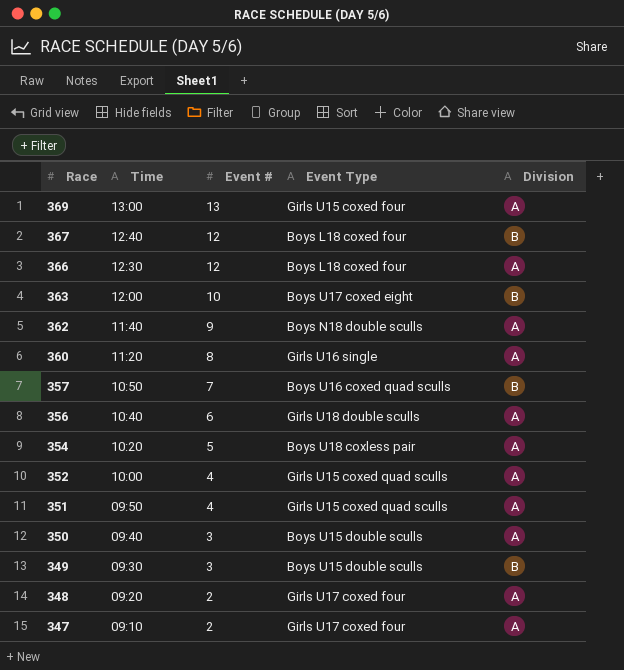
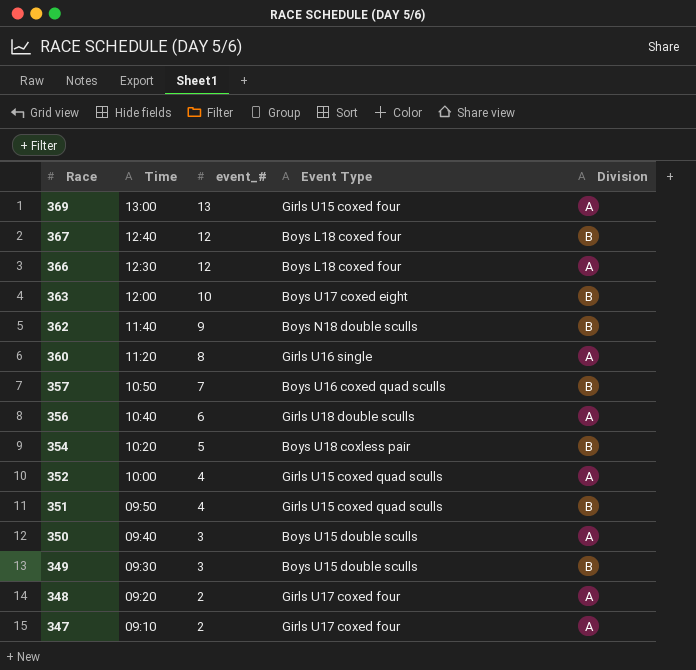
column name: Event # -> event_#
362 | Division: A -> B
354 | Division: A -> B
351 | Division: A -> B

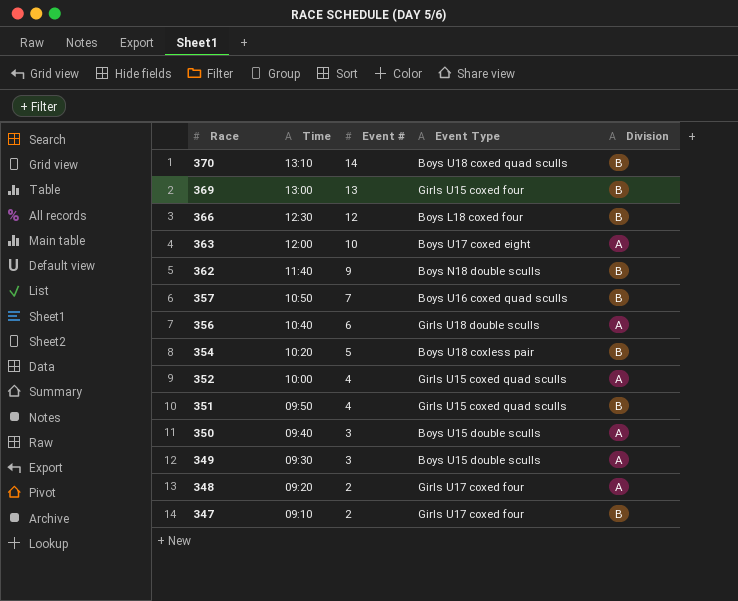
column name: event_# -> Event #
row 367: 12:40 | 12 | Boys L18 coxed four | B -> none
row 360: 11:20 | 8 | Girls U16 single | A -> none
row 370: none -> 13:10 | 14 | Boys U18 coxed quad sculls | B
369 | Division: A -> B
366 | Division: A -> B
363 | Division: B -> A
349 | Division: B -> A
347 | Division: A -> B

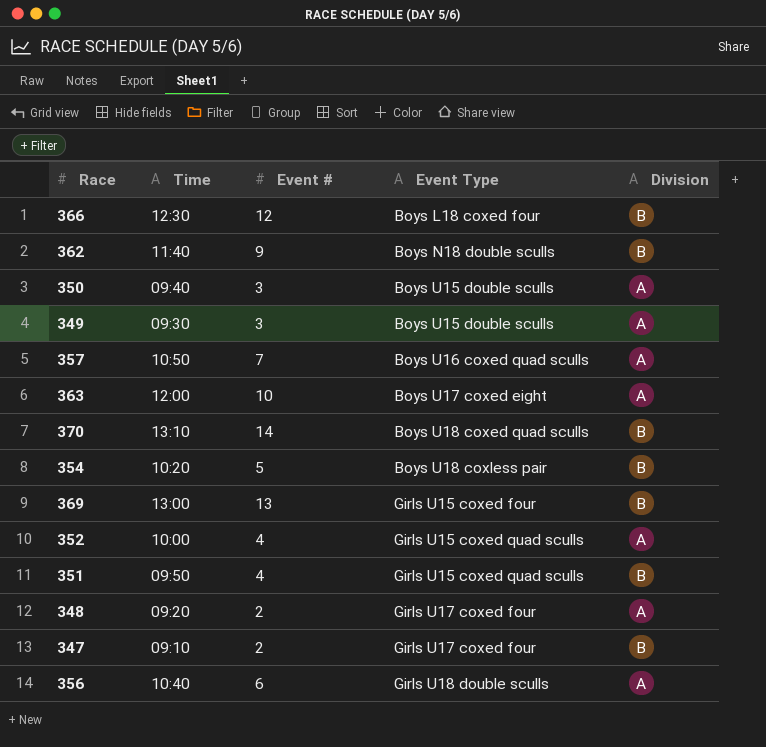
row order: Race descending -> Event Type ascending
357 | Division: B -> A

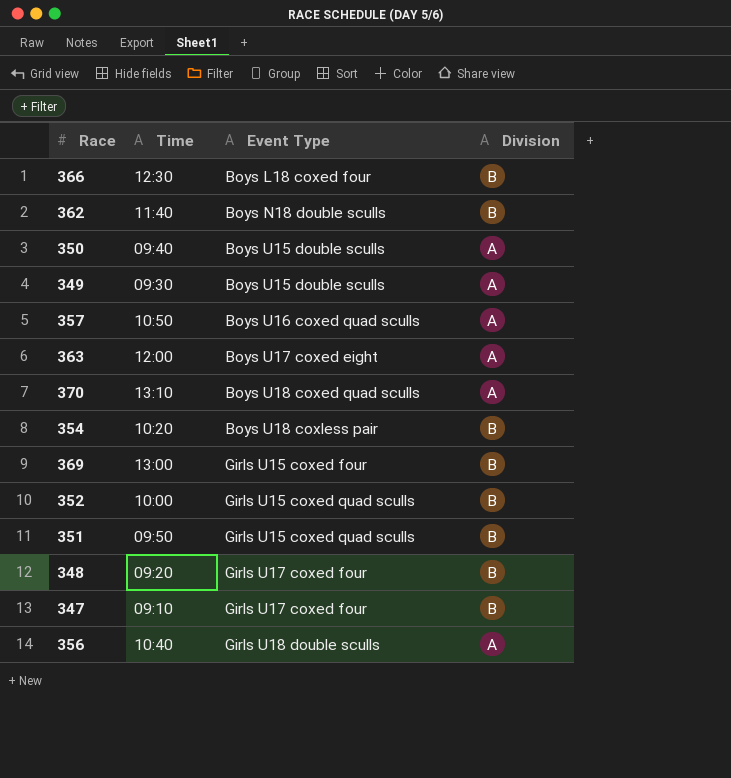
column Event # | position: 3 -> none
370 | Division: B -> A
352 | Division: A -> B
348 | Division: A -> B

